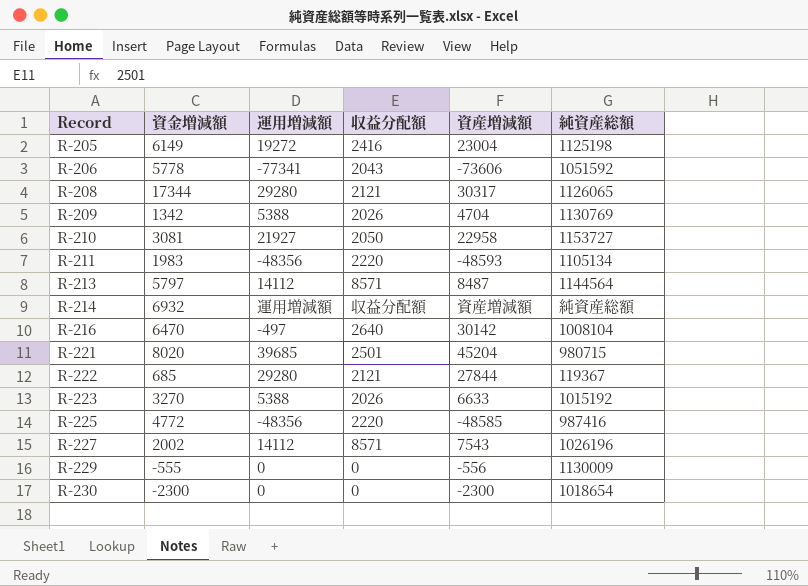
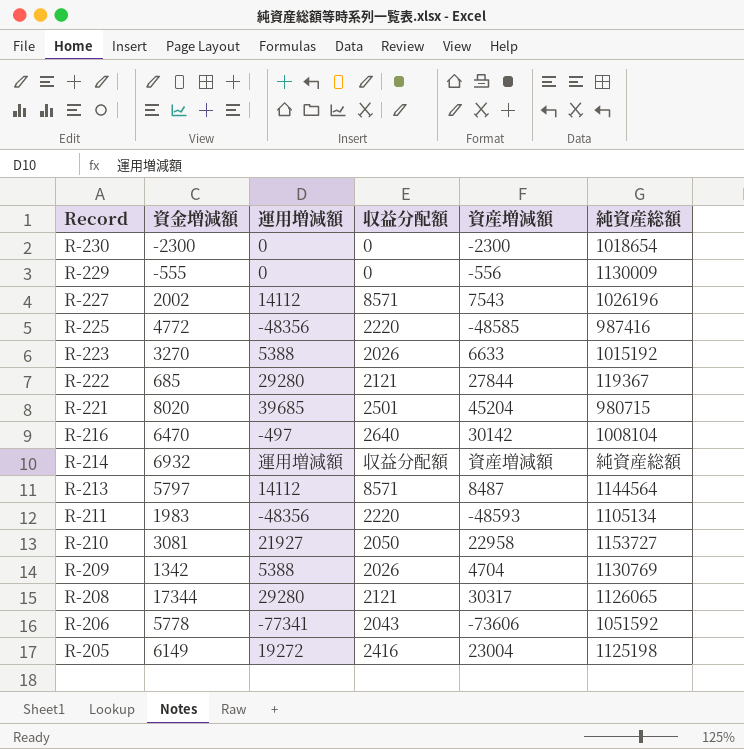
row order: Record ascending -> Record descending

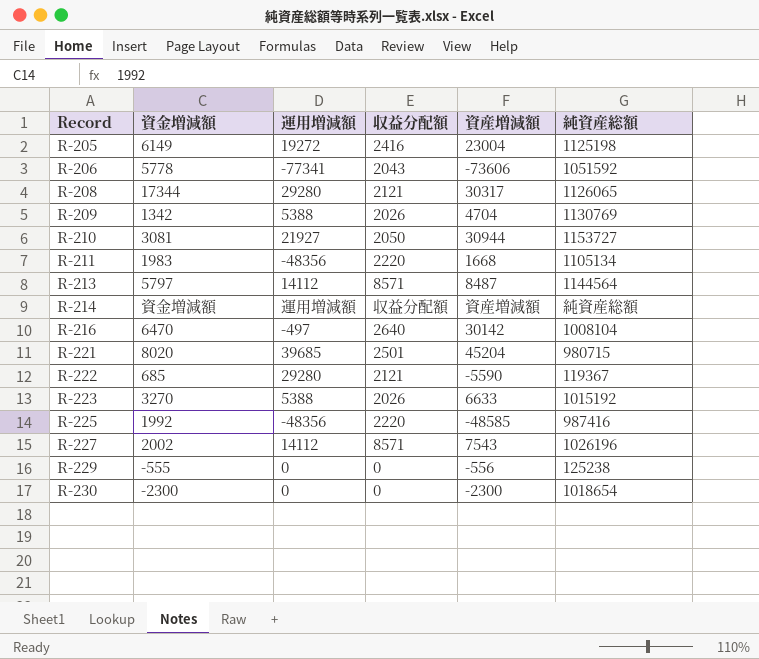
row order: Record descending -> Record ascending
R-210 | 資産増減額: 22958 -> 30944
R-211 | 資産増減額: -48593 -> 1668
R-214 | 資金増減額: 6932 -> 資金増減額
R-222 | 資産増減額: 27844 -> -5590
R-225 | 資金増減額: 4772 -> 1992
R-229 | 純資産総額: 1130009 -> 125238

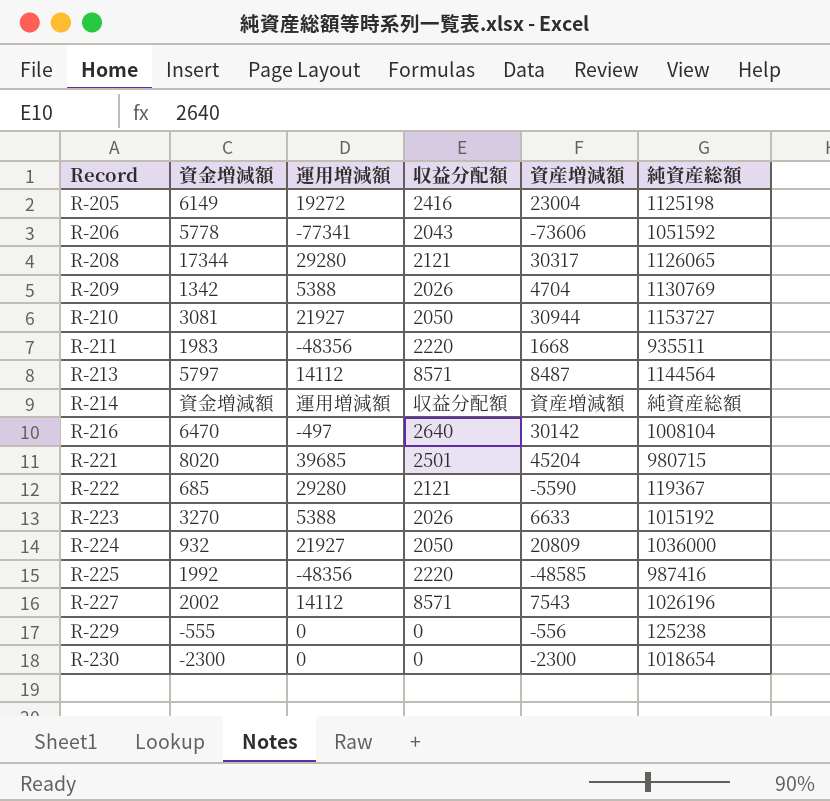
R-211 | 純資産総額: 1105134 -> 935511
row R-224: none -> 932 | 21927 | 2050 | 20809 | 1036000

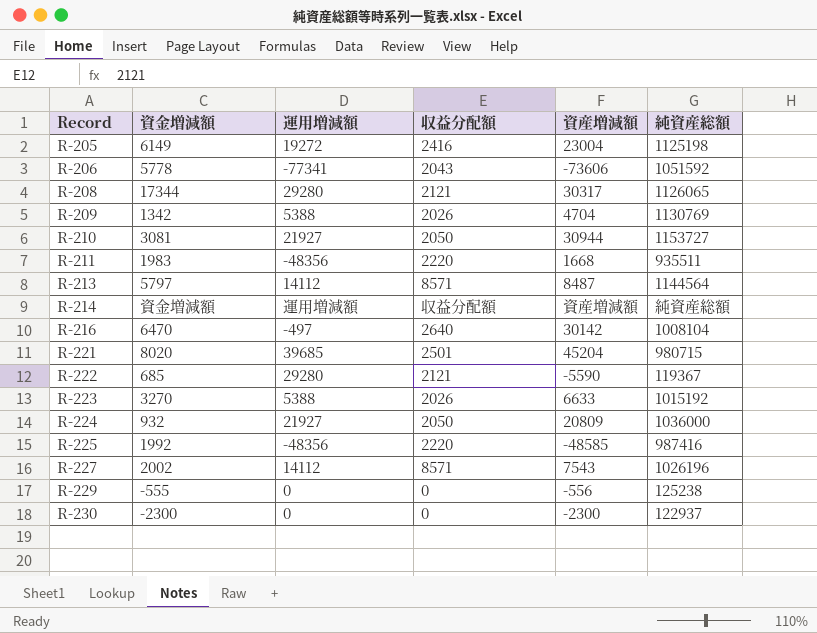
R-230 | 純資産総額: 1018654 -> 122937

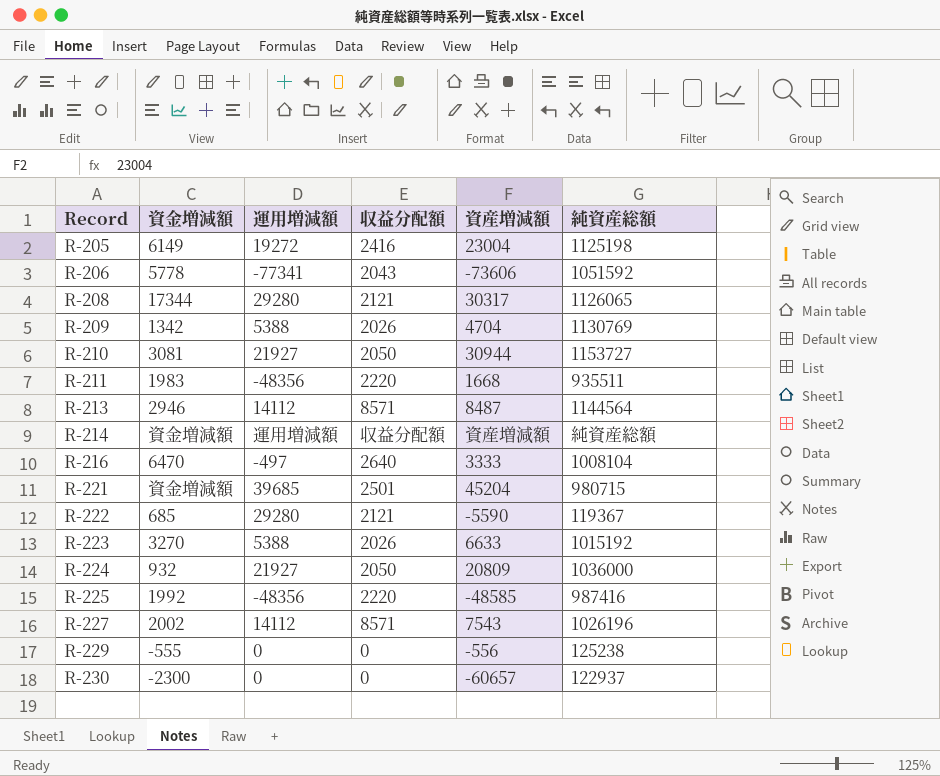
R-213 | 資金増減額: 5797 -> 2946
R-216 | 資産増減額: 30142 -> 3333
R-221 | 資金増減額: 8020 -> 資金増減額
R-230 | 資産増減額: -2300 -> -60657

